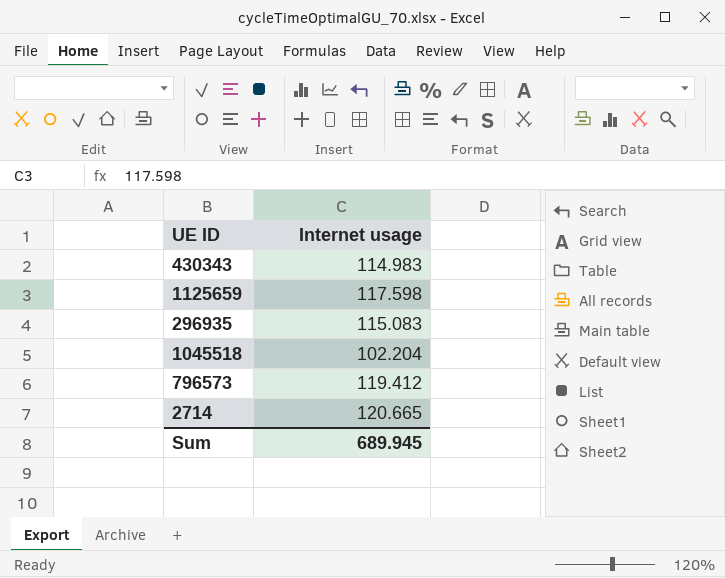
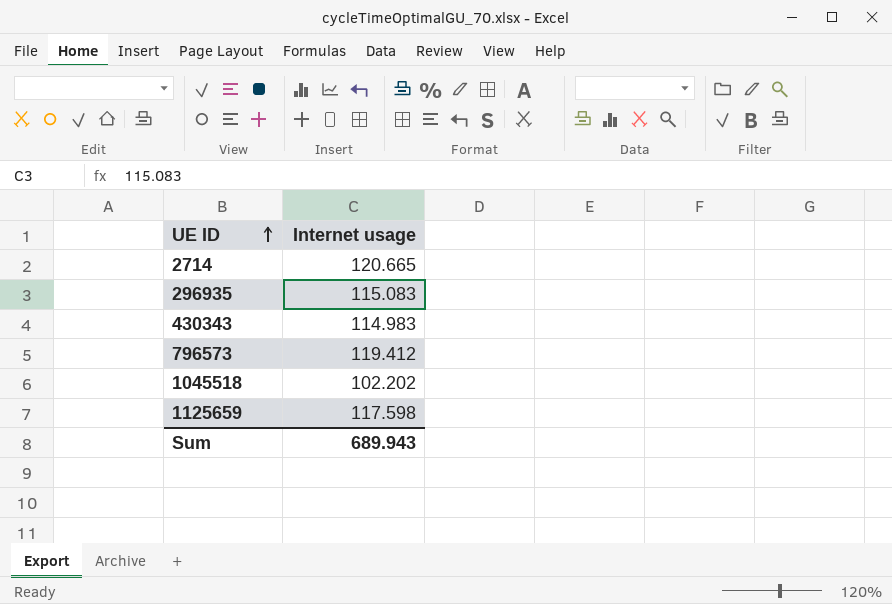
row order: none -> UE ID ascending
1045518 | Internet usage: 102.204 -> 102.202
Sum | Internet usage: 689.945 -> 689.943

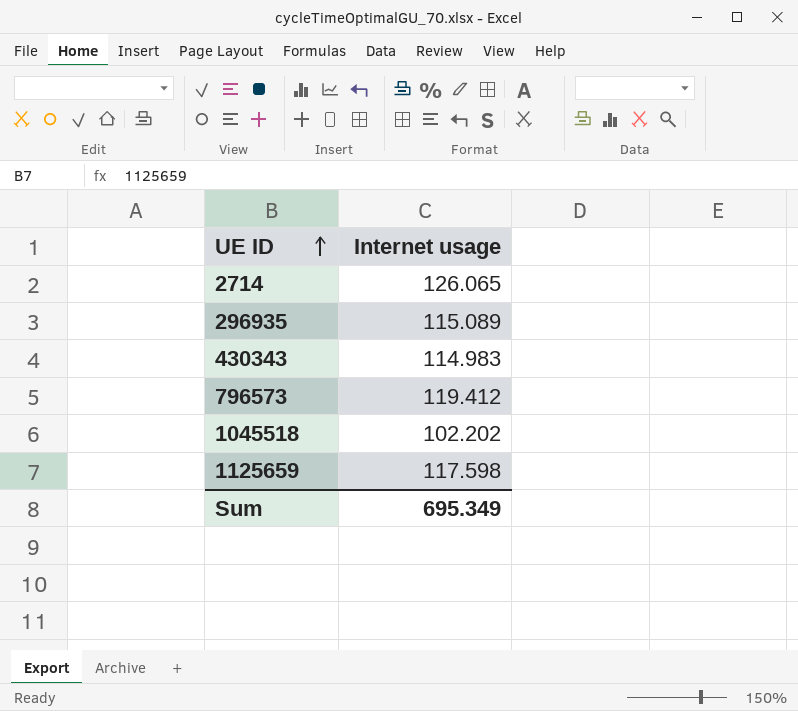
2714 | Internet usage: 120.665 -> 126.065
296935 | Internet usage: 115.083 -> 115.089
Sum | Internet usage: 689.943 -> 695.349

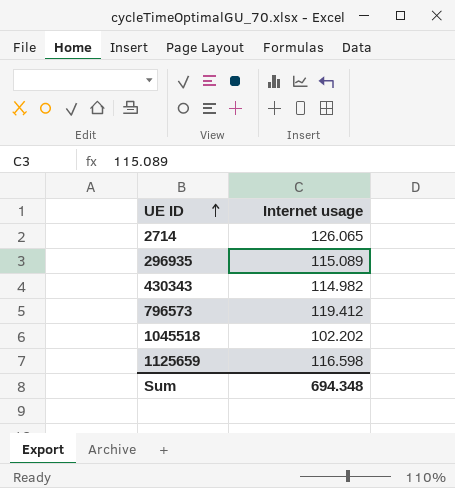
430343 | Internet usage: 114.983 -> 114.982
1125659 | Internet usage: 117.598 -> 116.598
Sum | Internet usage: 695.349 -> 694.348

